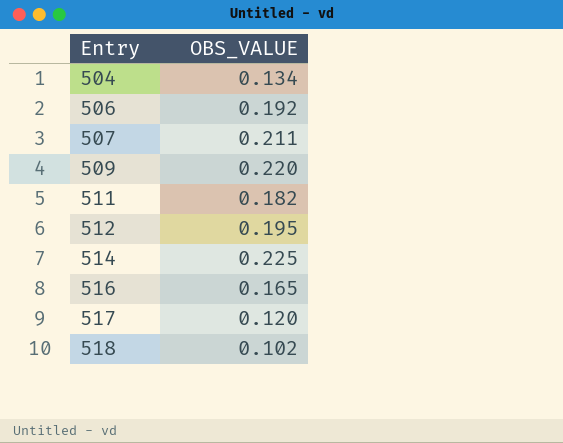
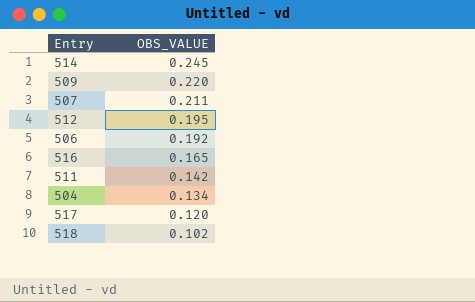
row order: Entry ascending -> OBS_VALUE descending
514 | OBS_VALUE: 0.225 -> 0.245
511 | OBS_VALUE: 0.182 -> 0.142

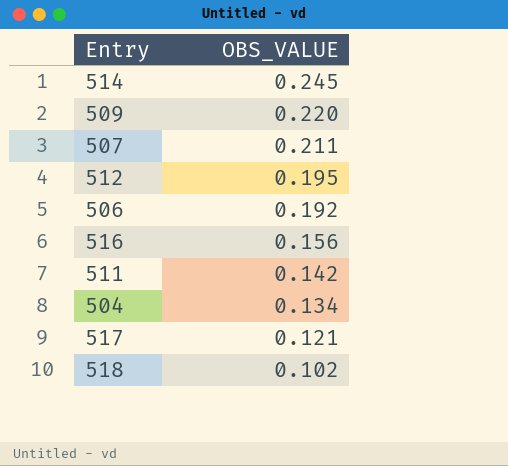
516 | OBS_VALUE: 0.165 -> 0.156
517 | OBS_VALUE: 0.120 -> 0.121

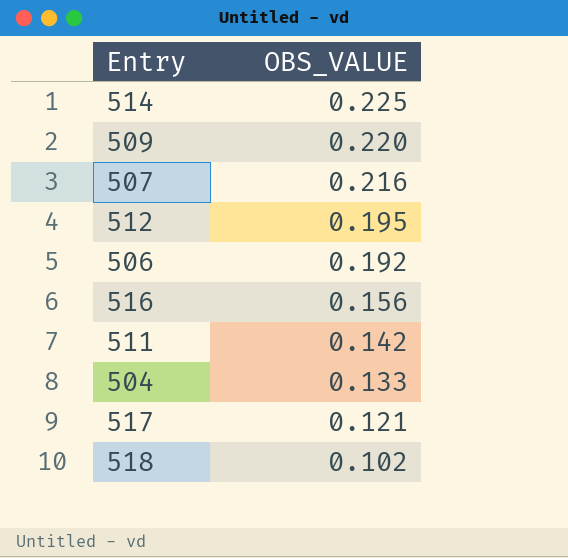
514 | OBS_VALUE: 0.245 -> 0.225
507 | OBS_VALUE: 0.211 -> 0.216
504 | OBS_VALUE: 0.134 -> 0.133

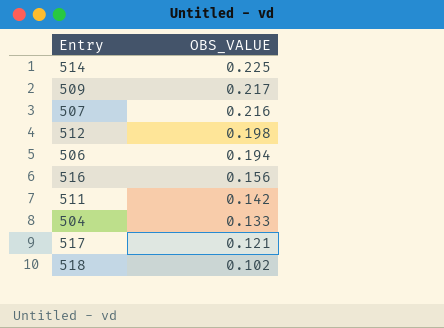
509 | OBS_VALUE: 0.220 -> 0.217
512 | OBS_VALUE: 0.195 -> 0.198
506 | OBS_VALUE: 0.192 -> 0.194

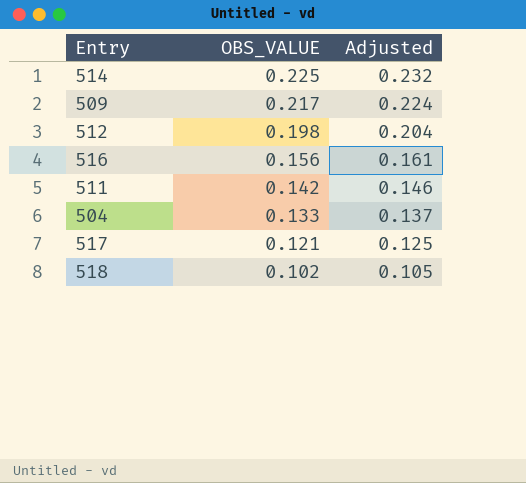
column Adjusted | formula: none -> [OBS_VALUE] * 1.03
row 507: 0.216 -> none
row 506: 0.194 -> none

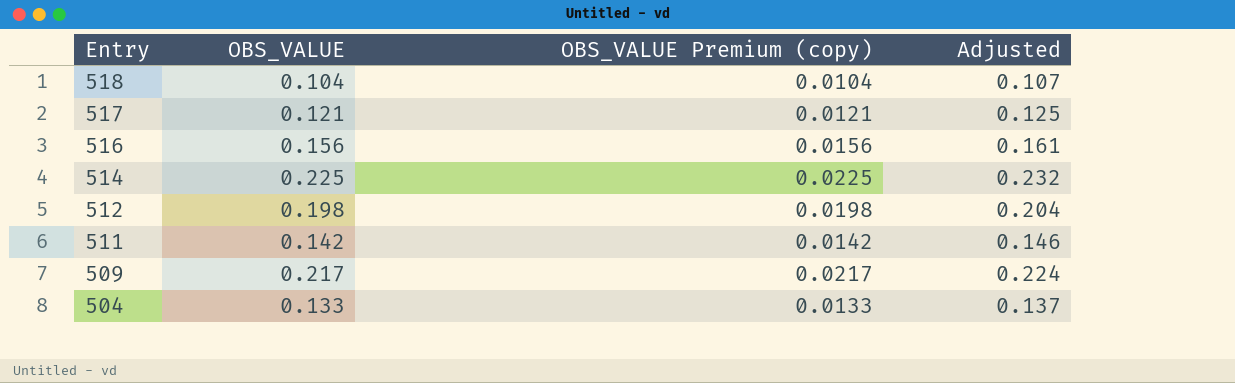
row order: OBS_VALUE descending -> Entry descending
column OBS_VALUE Premium (copy) | formula: none -> [OBS_VALUE] * 0.1
518 | OBS_VALUE: 0.102 -> 0.104
518 | Adjusted: 0.105 -> 0.107

